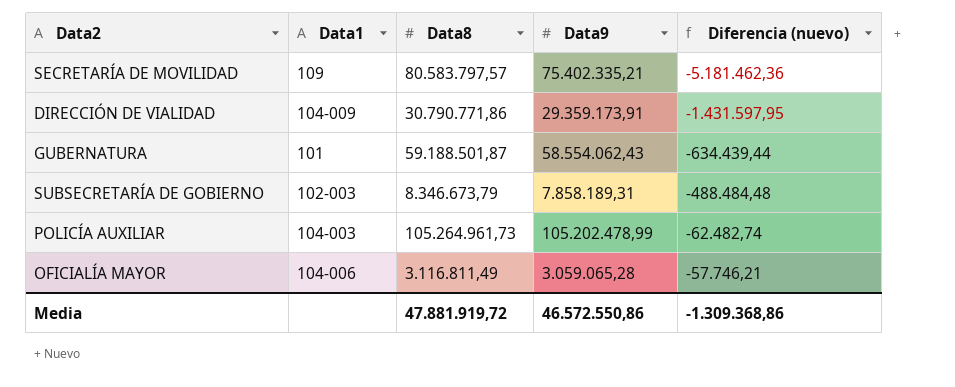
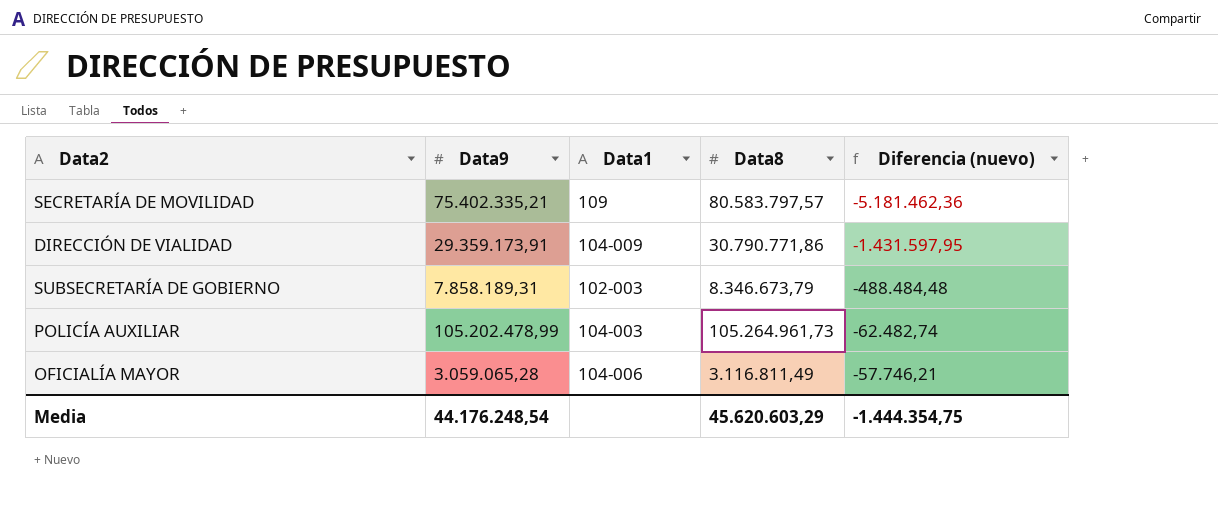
column Data9 | position: 4 -> 2
row GUBERNATURA: 101 | 59.188.501,87 | 58.554.062,43 | -634.439,44 -> none
Media | Data9: 46.572.550,86 -> 44.176.248,54
Media | Data8: 47.881.919,72 -> 45.620.603,29
Media | Diferencia (nuevo): -1.309.368,86 -> -1.444.354,75

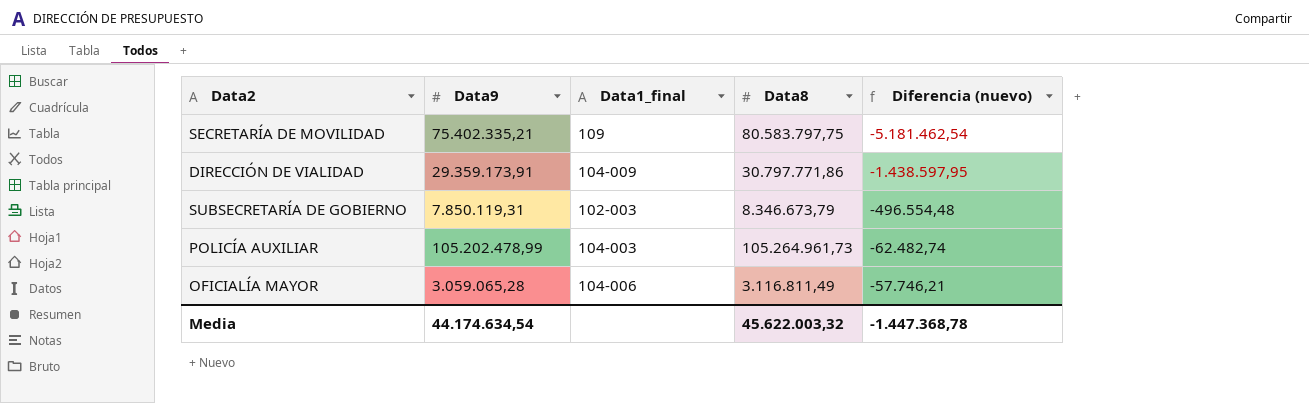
column name: Data1 -> Data1_final
SECRETARÍA DE MOVILIDAD | Data8: 80.583.797,57 -> 80.583.797,75
SECRETARÍA DE MOVILIDAD | Diferencia (nuevo): -5.181.462,36 -> -5.181.462,54
DIRECCIÓN DE VIALIDAD | Data8: 30.790.771,86 -> 30.797.771,86
DIRECCIÓN DE VIALIDAD | Diferencia (nuevo): -1.431.597,95 -> -1.438.597,95
SUBSECRETARÍA DE GOBIERNO | Data9: 7.858.189,31 -> 7.850.119,31
SUBSECRETARÍA DE GOBIERNO | Diferencia (nuevo): -488.484,48 -> -496.554,48
Media | Data9: 44.176.248,54 -> 44.174.634,54
Media | Data8: 45.620.603,29 -> 45.622.003,32
Media | Diferencia (nuevo): -1.444.354,75 -> -1.447.368,78

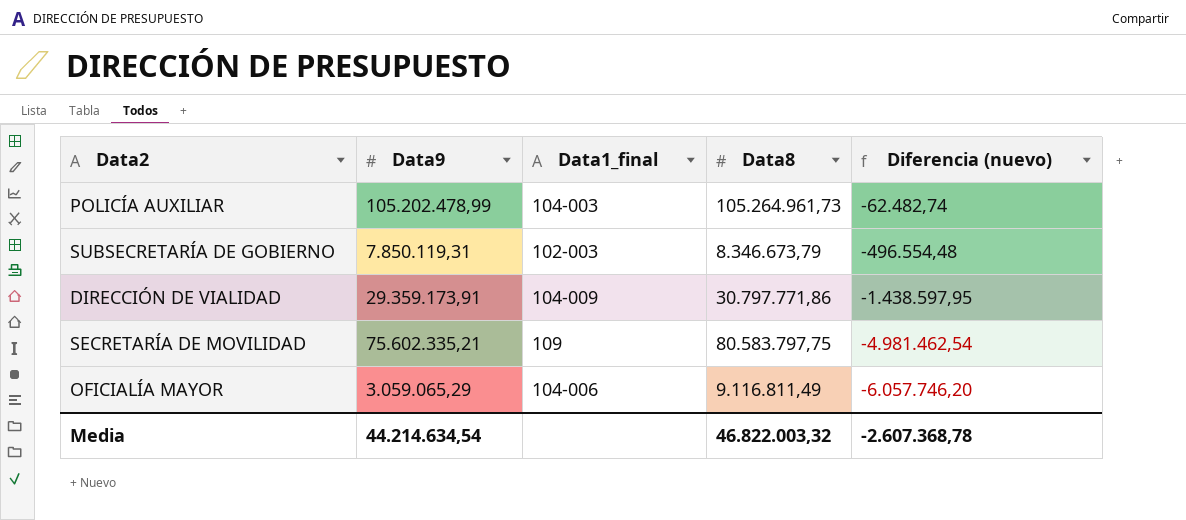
row order: Diferencia (nuevo) ascending -> Diferencia (nuevo) descending
SECRETARÍA DE MOVILIDAD | Data9: 75.402.335,21 -> 75.602.335,21
SECRETARÍA DE MOVILIDAD | Diferencia (nuevo): -5.181.462,54 -> -4.981.462,54
OFICIALÍA MAYOR | Data9: 3.059.065,28 -> 3.059.065,29
OFICIALÍA MAYOR | Data8: 3.116.811,49 -> 9.116.811,49
OFICIALÍA MAYOR | Diferencia (nuevo): -57.746,21 -> -6.057.746,20
Media | Data9: 44.174.634,54 -> 44.214.634,54
Media | Data8: 45.622.003,32 -> 46.822.003,32
Media | Diferencia (nuevo): -1.447.368,78 -> -2.607.368,78

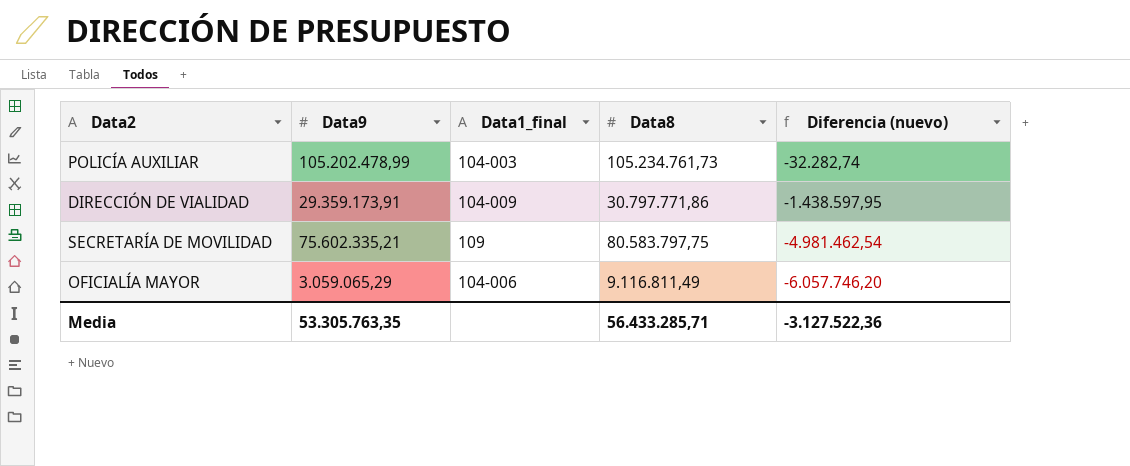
row SUBSECRETARÍA DE GOBIERNO: 7.850.119,31 | 102-003 | 8.346.673,79 | -496.554,48 -> none
POLICÍA AUXILIAR | Data8: 105.264.961,73 -> 105.234.761,73
POLICÍA AUXILIAR | Diferencia (nuevo): -62.482,74 -> -32.282,74
Media | Data9: 44.214.634,54 -> 53.305.763,35
Media | Data8: 46.822.003,32 -> 56.433.285,71
Media | Diferencia (nuevo): -2.607.368,78 -> -3.127.522,36

